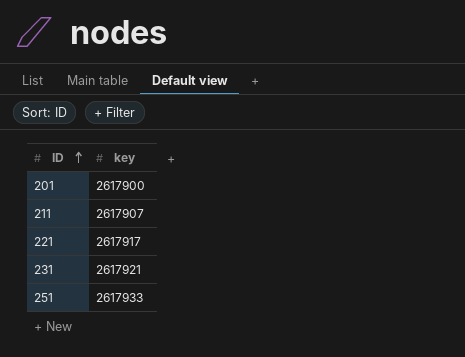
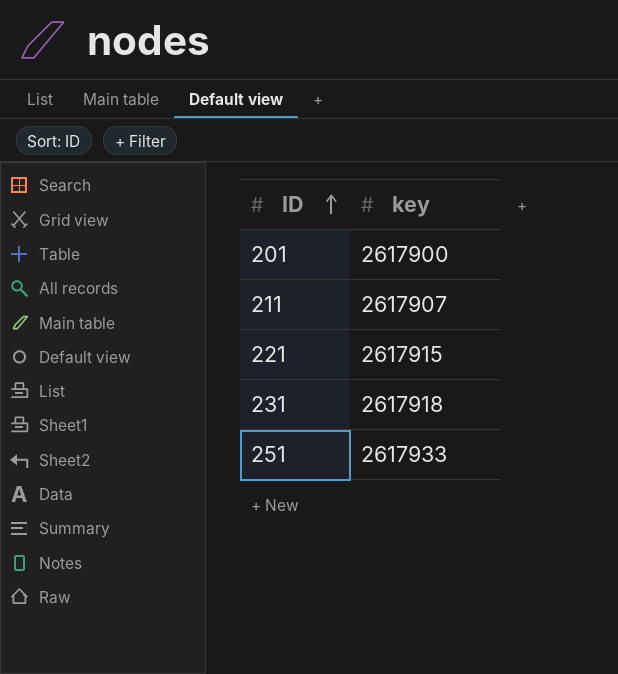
221 | key: 2617917 -> 2617915
231 | key: 2617921 -> 2617918

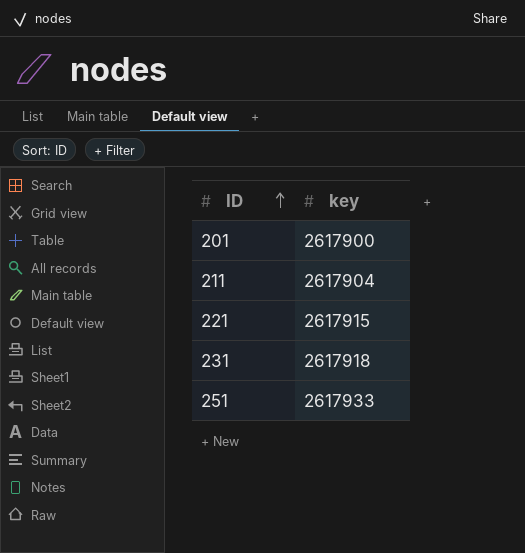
211 | key: 2617907 -> 2617904

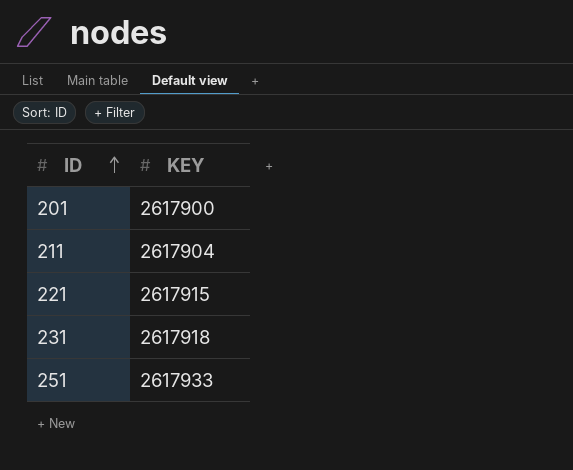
column name: key -> KEY

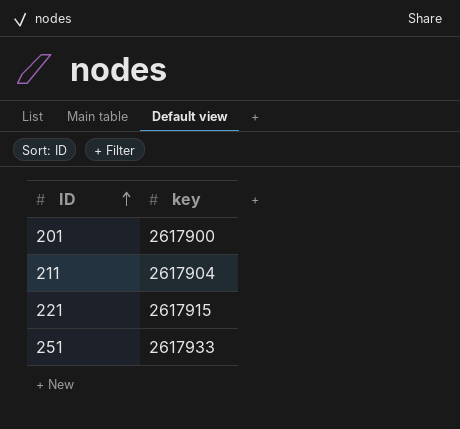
column name: KEY -> key
row 231: 2617918 -> none

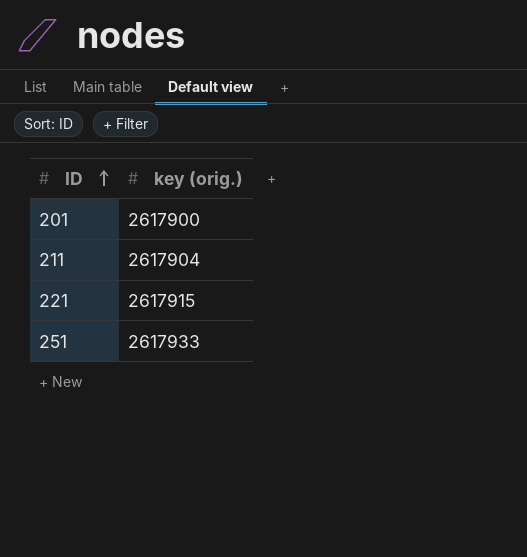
column name: key -> key (orig.)

